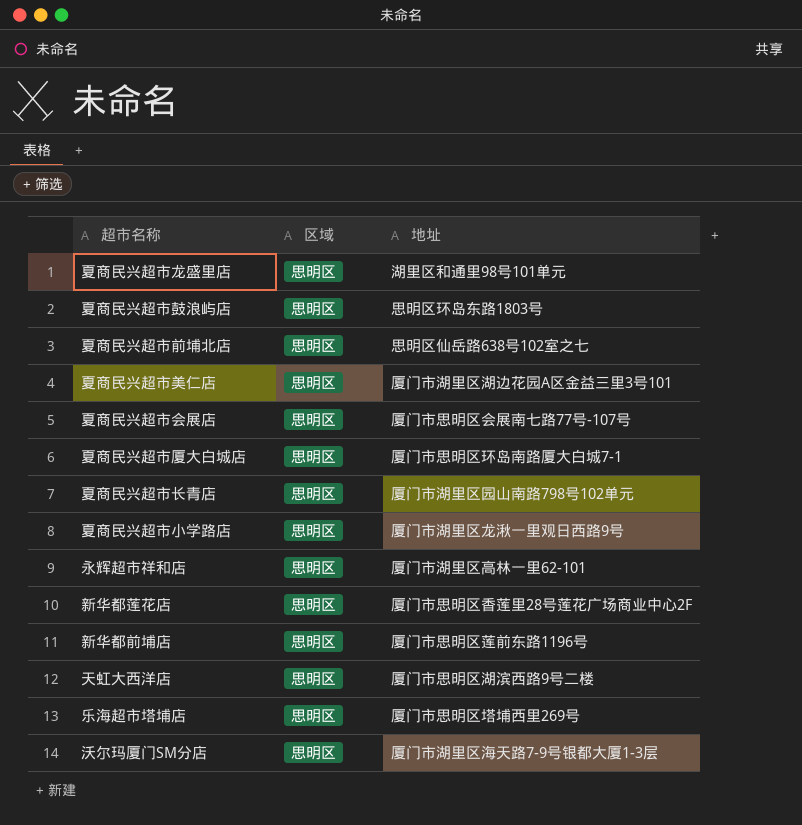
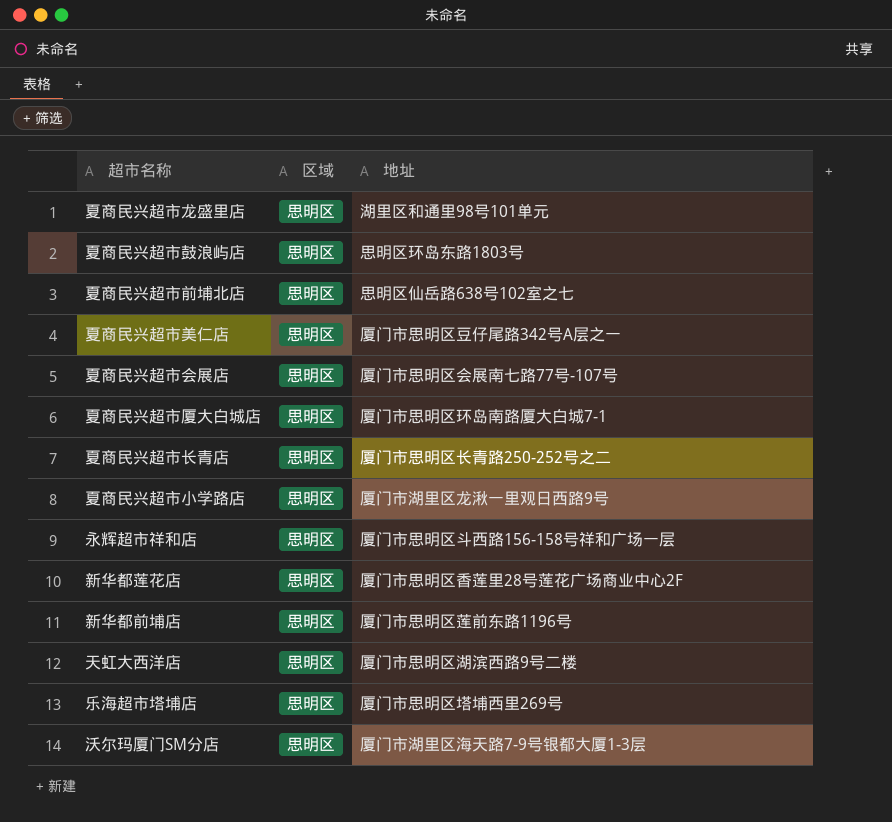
夏商民兴超市美仁店 | 地址: 厦门市湖里区湖边花园A区金益三里3号101 -> 厦门市思明区豆仔尾路342号A层之一
夏商民兴超市长青店 | 地址: 厦门市湖里区园山南路798号102单元 -> 厦门市思明区长青路250-252号之二
永辉超市祥和店 | 地址: 厦门市湖里区高林一里62-101 -> 厦门市思明区斗西路156-158号祥和广场一层

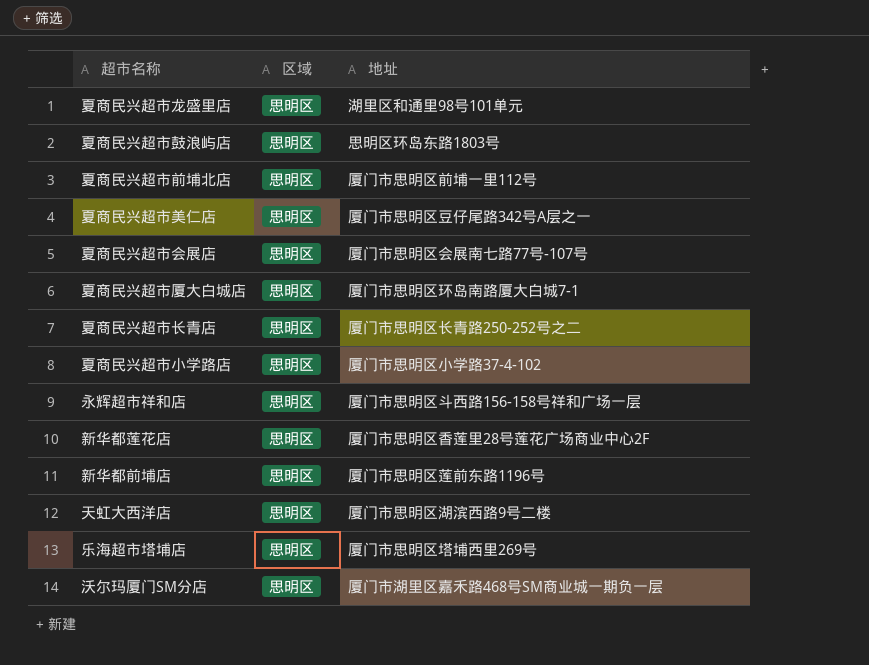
夏商民兴超市前埔北店 | 地址: 思明区仙岳路638号102室之七 -> 厦门市思明区前埔一里112号
夏商民兴超市小学路店 | 地址: 厦门市湖里区龙湫一里观日西路9号 -> 厦门市思明区小学路37-4-102
沃尔玛厦门SM分店 | 地址: 厦门市湖里区海天路7-9号银都大厦1-3层 -> 厦门市湖里区嘉禾路468号SM商业城一期负一层

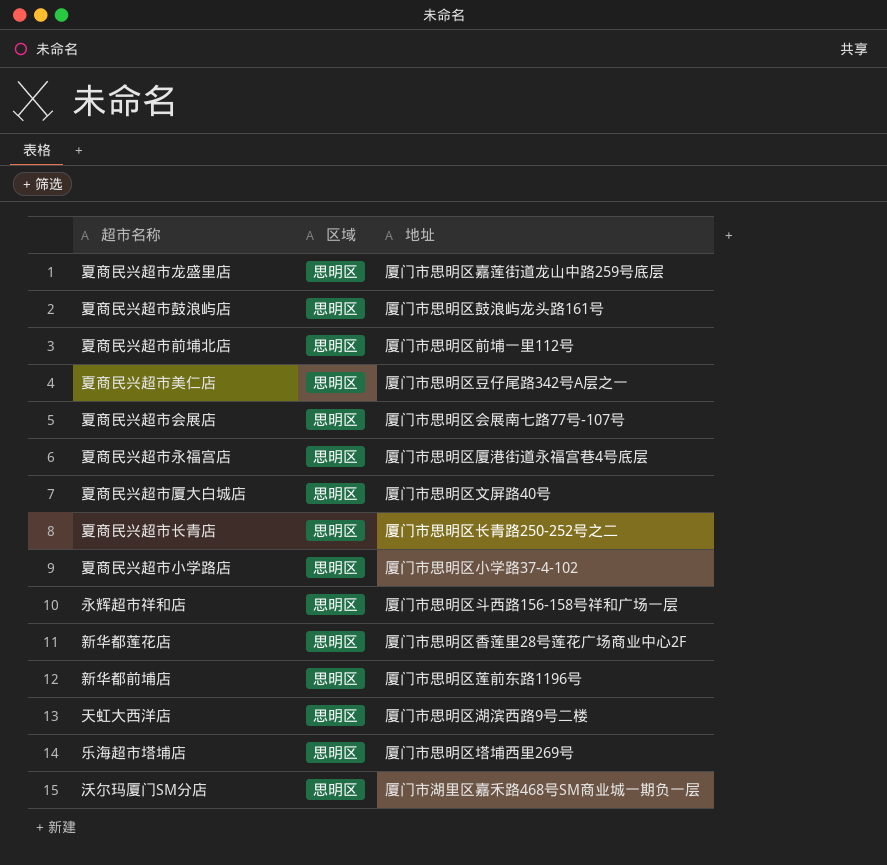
夏商民兴超市龙盛里店 | 地址: 湖里区和通里98号101单元 -> 厦门市思明区嘉莲街道龙山中路259号底层
夏商民兴超市鼓浪屿店 | 地址: 思明区环岛东路1803号 -> 厦门市思明区鼓浪屿龙头路161号
row 夏商民兴超市永福宫店: none -> 思明区 | 厦门市思明区厦港街道永福宫巷4号底层
夏商民兴超市厦大白城店 | 地址: 厦门市思明区环岛南路厦大白城7-1 -> 厦门市思明区文屏路40号

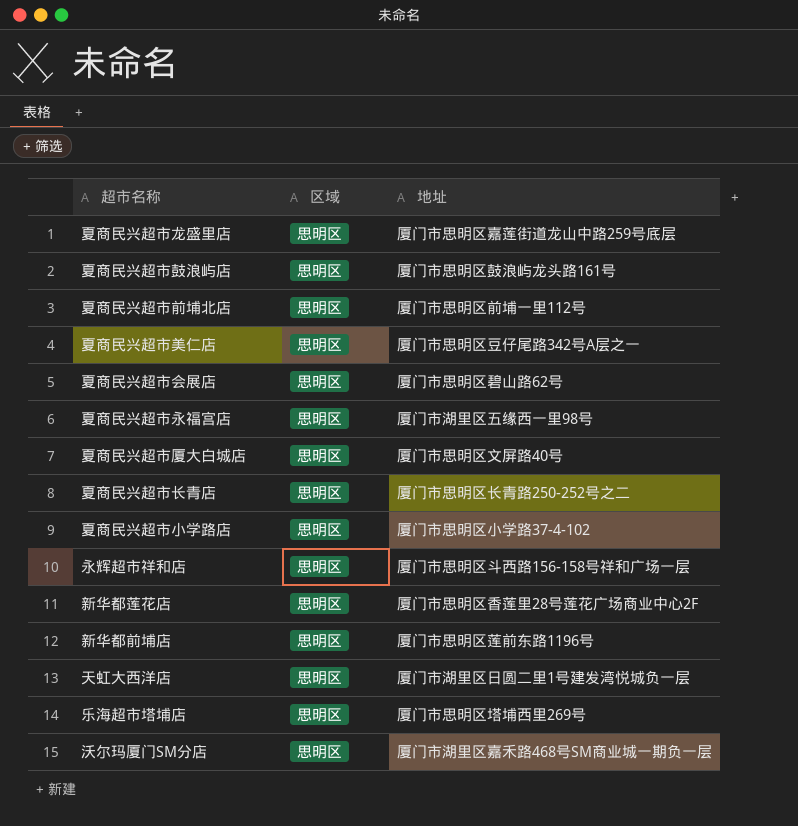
夏商民兴超市会展店 | 地址: 厦门市思明区会展南七路77号-107号 -> 厦门市思明区碧山路62号
夏商民兴超市永福宫店 | 地址: 厦门市思明区厦港街道永福宫巷4号底层 -> 厦门市湖里区五缘西一里98号
天虹大西洋店 | 地址: 厦门市思明区湖滨西路9号二楼 -> 厦门市湖里区日圆二里1号建发湾悦城负一层

